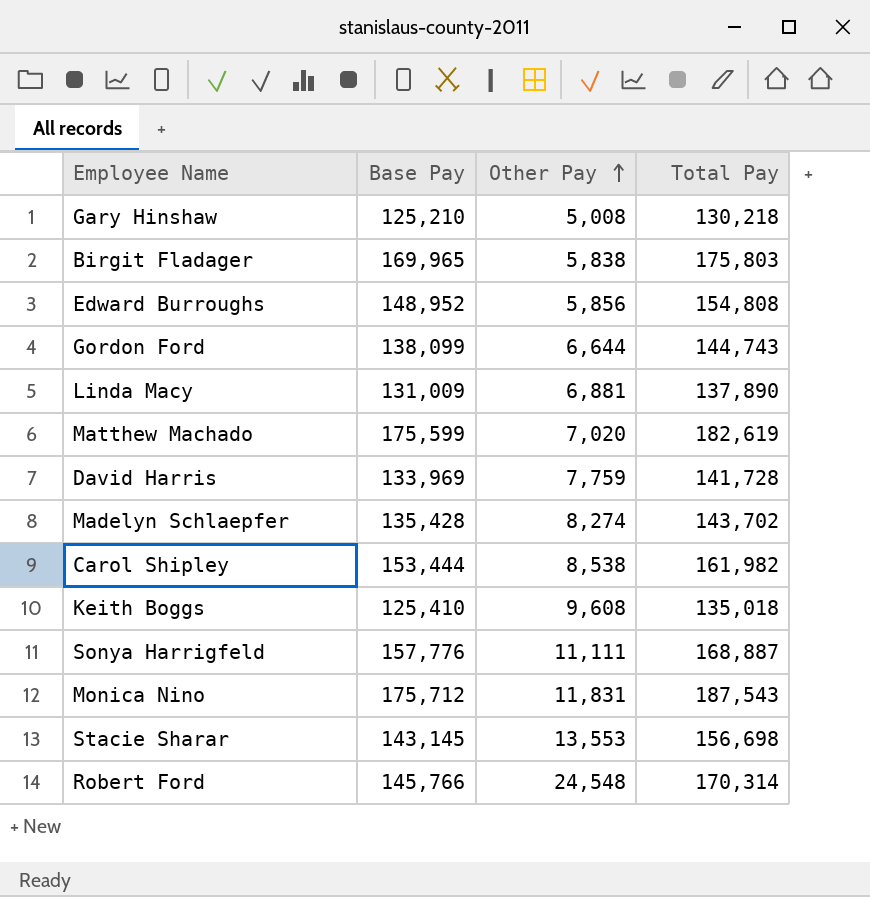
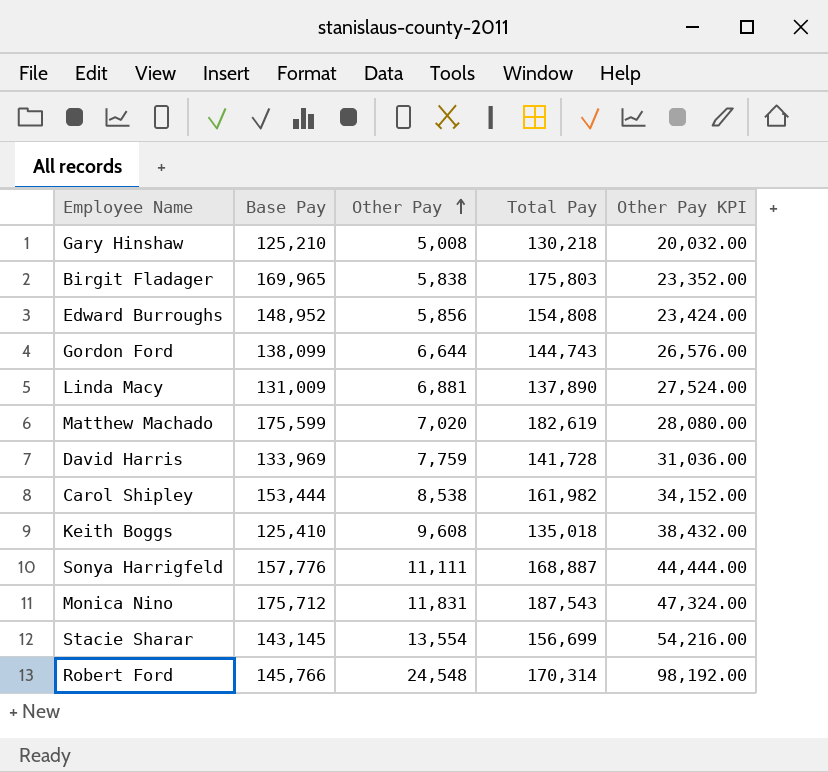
column Other Pay KPI | formula: none -> [Other Pay] * 4
row Madelyn Schlaepfer: 135,428 | 8,274 | 143,702 -> none
Stacie Sharar | Other Pay: 13,553 -> 13,554
Stacie Sharar | Total Pay: 156,698 -> 156,699

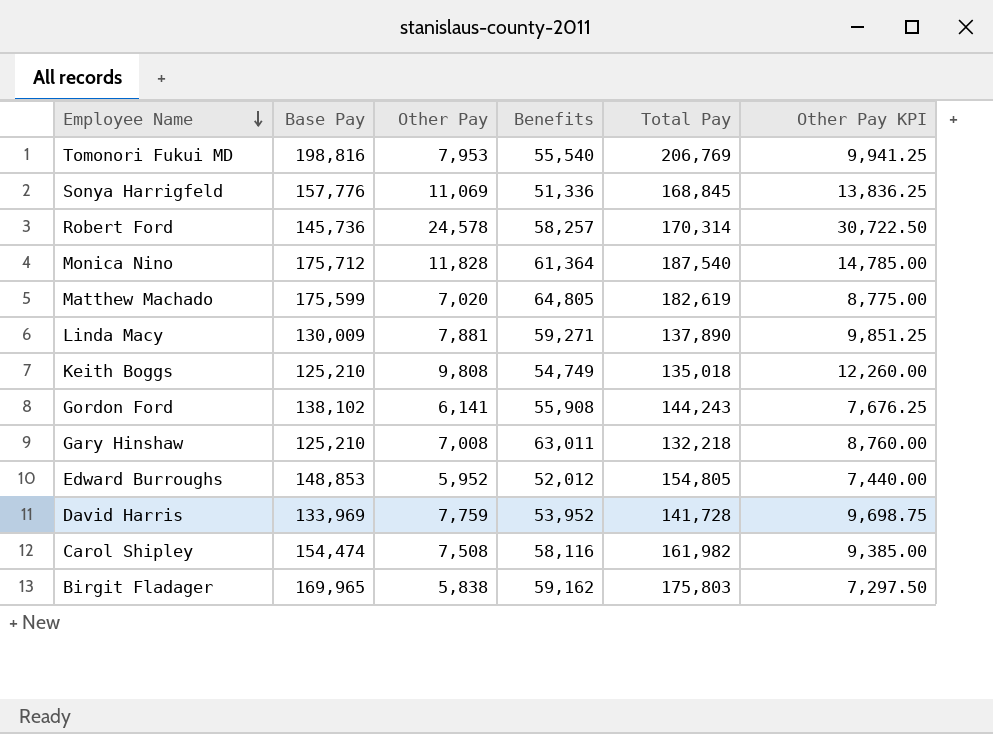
row order: Other Pay ascending -> Employee Name descending
column Benefits | position: none -> 4
column Other Pay KPI | formula: [Other Pay] * 4 -> [Other Pay] * 1.25
row Stacie Sharar: 143,145 | 13,554 | 156,699 | 54,216.00 -> none
row Tomonori Fukui MD: none -> 198,816 | 7,953 | 55,540 | 206,769 | 9,941.25
Sonya Harrigfeld | Other Pay: 11,111 -> 11,069
Sonya Harrigfeld | Total Pay: 168,887 -> 168,845
Robert Ford | Base Pay: 145,766 -> 145,736
Robert Ford | Other Pay: 24,548 -> 24,578
Monica Nino | Other Pay: 11,831 -> 11,828
Monica Nino | Total Pay: 187,543 -> 187,540
Linda Macy | Base Pay: 131,009 -> 130,009
Linda Macy | Other Pay: 6,881 -> 7,881
Keith Boggs | Base Pay: 125,410 -> 125,210
Keith Boggs | Other Pay: 9,608 -> 9,808
Gordon Ford | Base Pay: 138,099 -> 138,102
Gordon Ford | Other Pay: 6,644 -> 6,141
Gordon Ford | Total Pay: 144,743 -> 144,243
Gary Hinshaw | Other Pay: 5,008 -> 7,008
Gary Hinshaw | Total Pay: 130,218 -> 132,218
Edward Burroughs | Base Pay: 148,952 -> 148,853
Edward Burroughs | Other Pay: 5,856 -> 5,952
Edward Burroughs | Total Pay: 154,808 -> 154,805
Carol Shipley | Base Pay: 153,444 -> 154,474
Carol Shipley | Other Pay: 8,538 -> 7,508

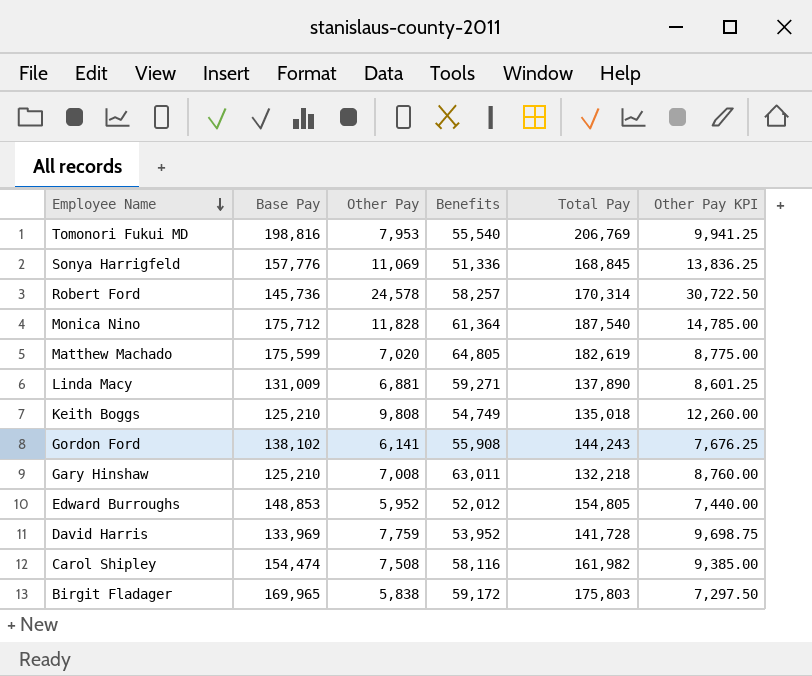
Linda Macy | Base Pay: 130,009 -> 131,009
Linda Macy | Other Pay: 7,881 -> 6,881
Linda Macy | Other Pay KPI: 9,851.25 -> 8,601.25
Birgit Fladager | Benefits: 59,162 -> 59,172

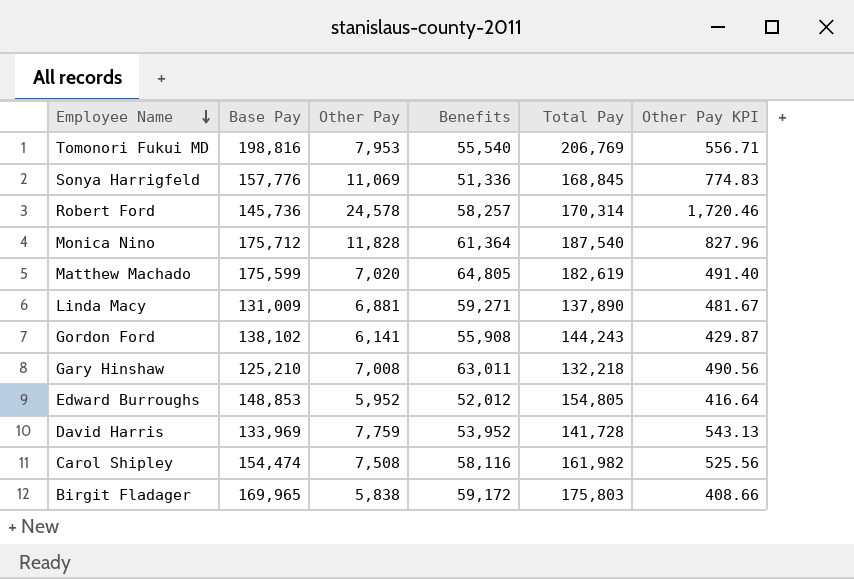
column Other Pay KPI | formula: [Other Pay] * 1.25 -> [Other Pay] * 0.07
row Keith Boggs: 125,210 | 9,808 | 54,749 | 135,018 | 12,260.00 -> none

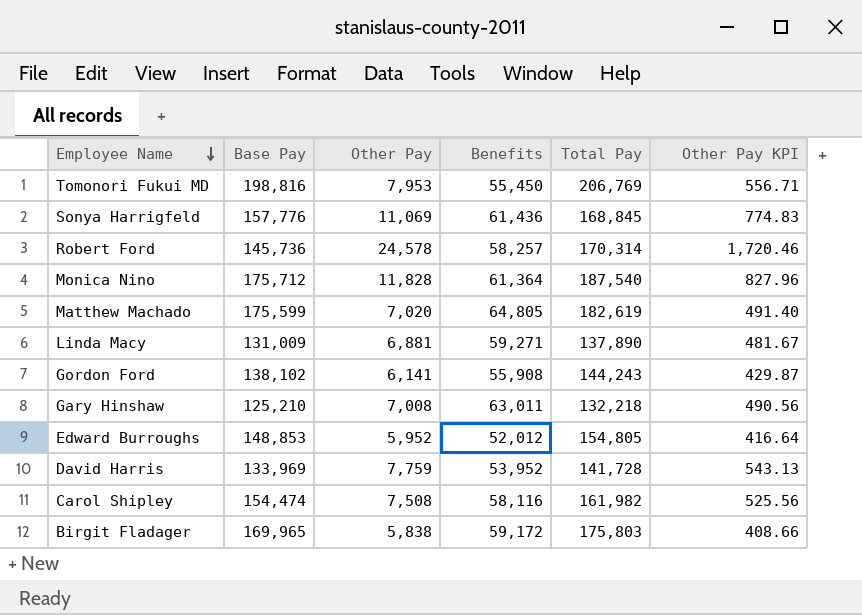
Tomonori Fukui MD | Benefits: 55,540 -> 55,450
Sonya Harrigfeld | Benefits: 51,336 -> 61,436

